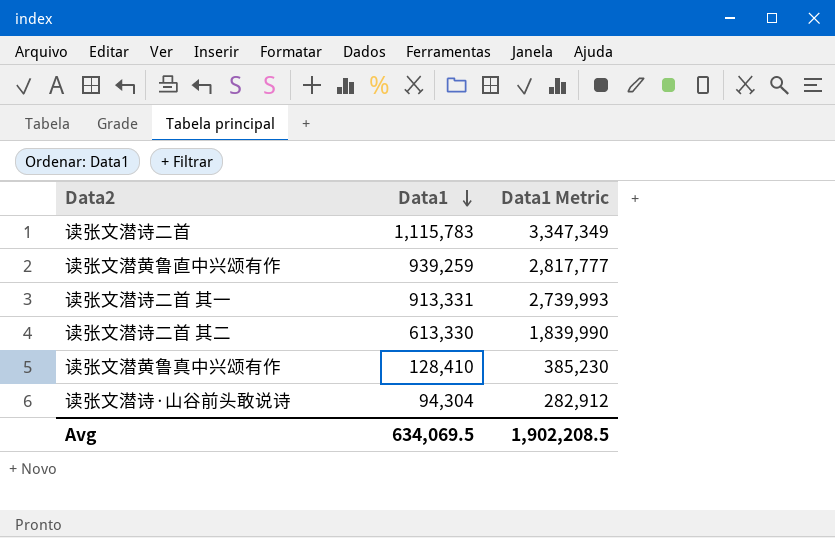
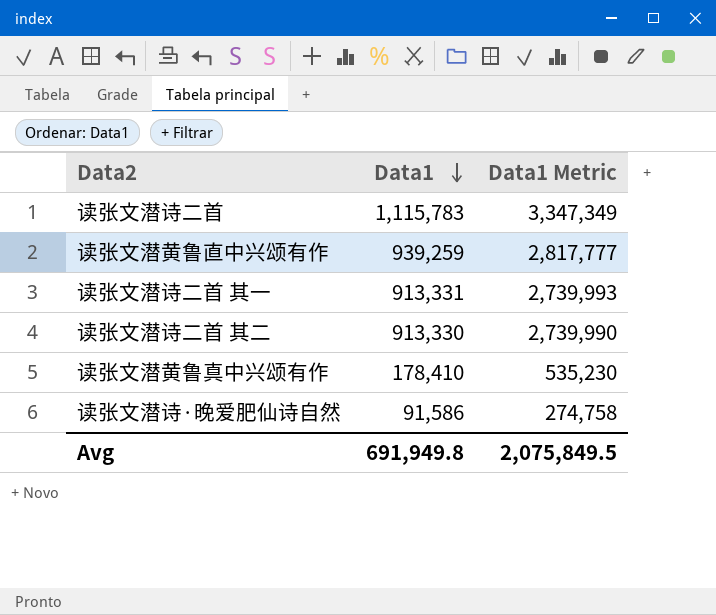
row 读张文潜诗·山谷前头敢说诗: 94,304 | 282,912 -> none
读张文潜诗二首 其二 | Data1: 613,330 -> 913,330
读张文潜诗二首 其二 | Data1 Metric: 1,839,990 -> 2,739,990
读张文潜黄鲁真中兴颂有作 | Data1: 128,410 -> 178,410
读张文潜黄鲁真中兴颂有作 | Data1 Metric: 385,230 -> 535,230
row 读张文潜诗·晚爱肥仙诗自然: none -> 91,586 | 274,758
Avg | Data1: 634,069.5 -> 691,949.8
Avg | Data1 Metric: 1,902,208.5 -> 2,075,849.5

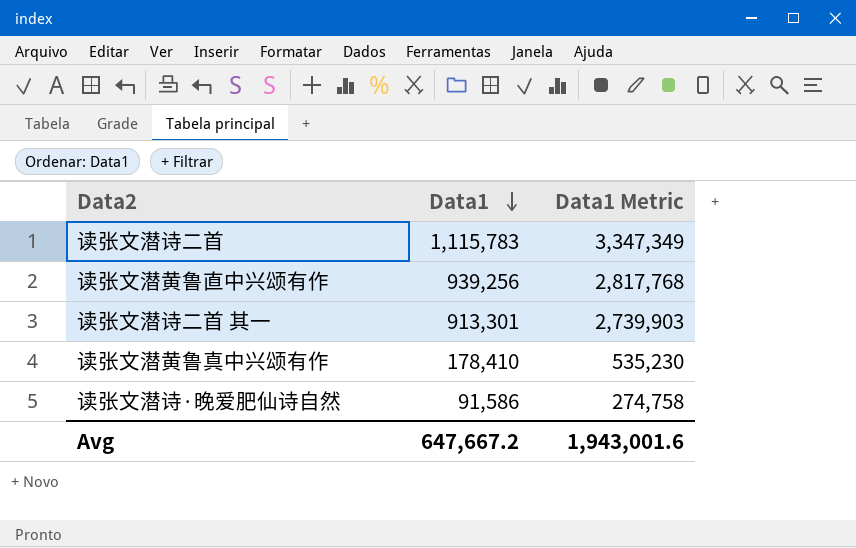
row 读张文潜诗二首 其二: 913,330 | 2,739,990 -> none
读张文潜黄鲁直中兴颂有作 | Data1: 939,259 -> 939,256
读张文潜黄鲁直中兴颂有作 | Data1 Metric: 2,817,777 -> 2,817,768
读张文潜诗二首 其一 | Data1: 913,331 -> 913,301
读张文潜诗二首 其一 | Data1 Metric: 2,739,993 -> 2,739,903
Avg | Data1: 691,949.8 -> 647,667.2
Avg | Data1 Metric: 2,075,849.5 -> 1,943,001.6

